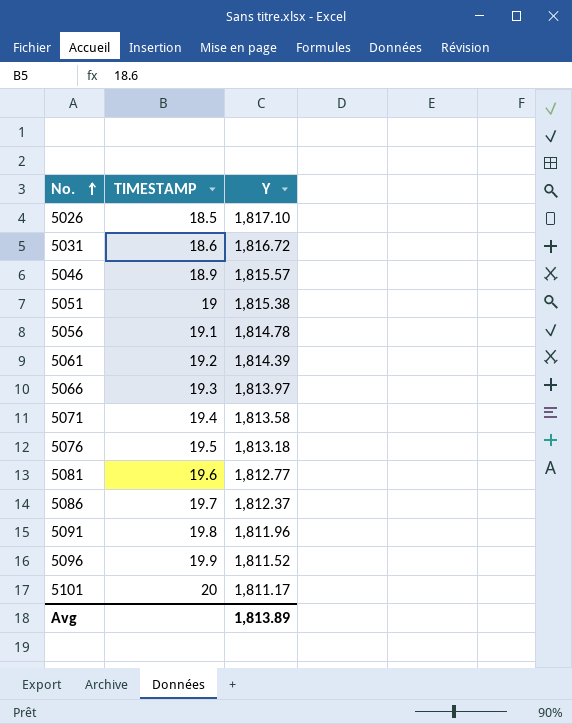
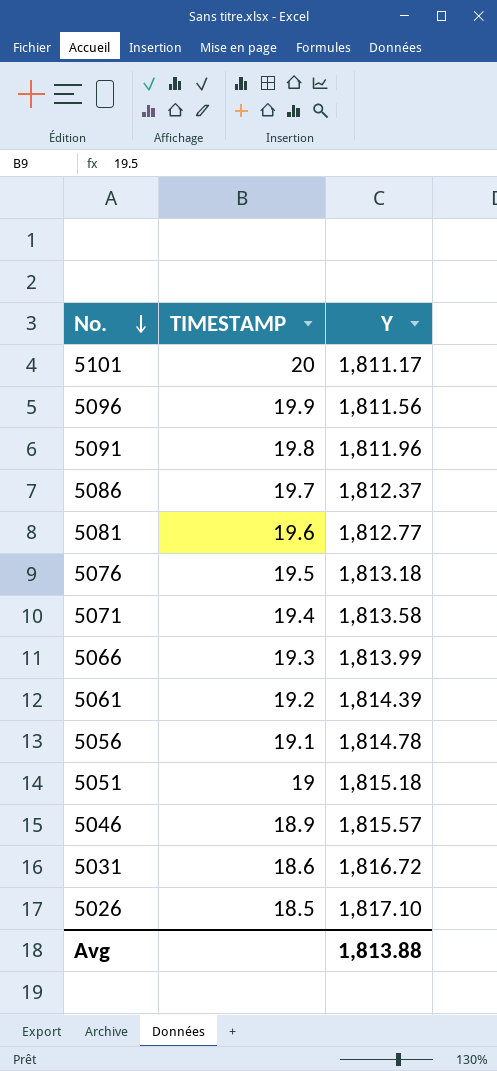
row order: No. ascending -> No. descending
5096 | Y: 1,811.52 -> 1,811.56
5066 | Y: 1,813.97 -> 1,813.99
5051 | Y: 1,815.38 -> 1,815.18
Avg | Y: 1,813.89 -> 1,813.88

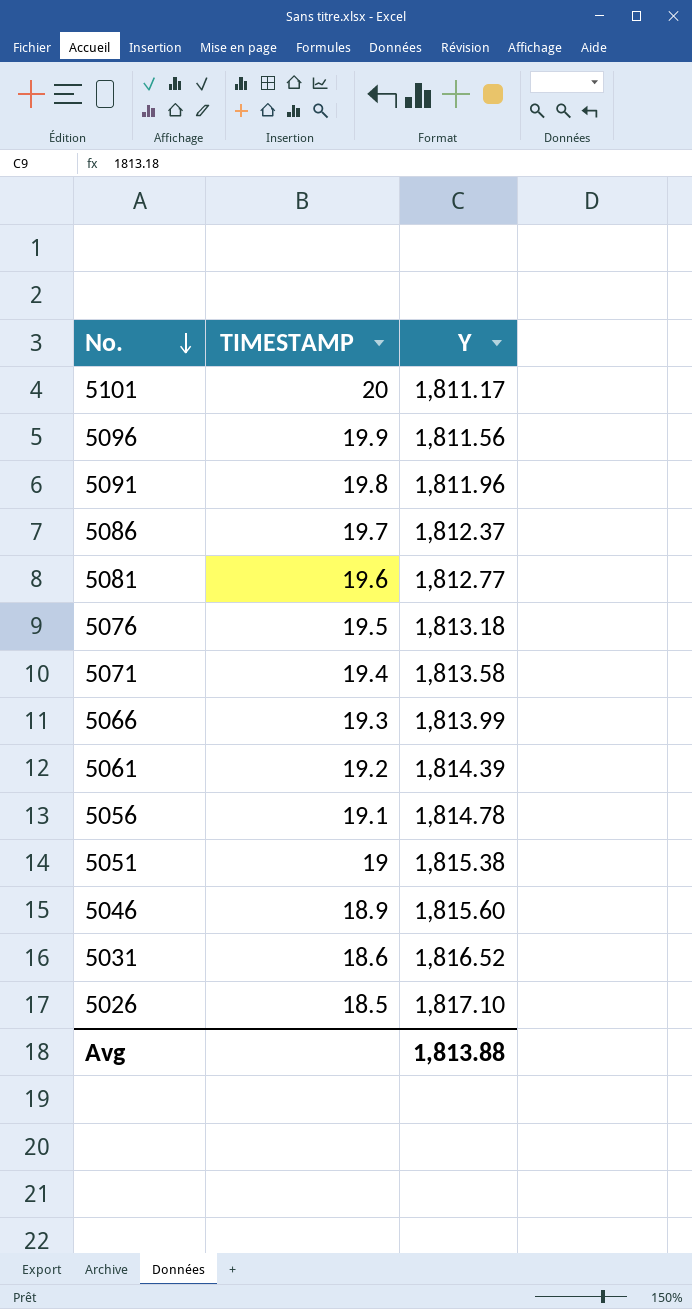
5051 | Y: 1,815.18 -> 1,815.38
5046 | Y: 1,815.57 -> 1,815.60
5031 | Y: 1,816.72 -> 1,816.52

